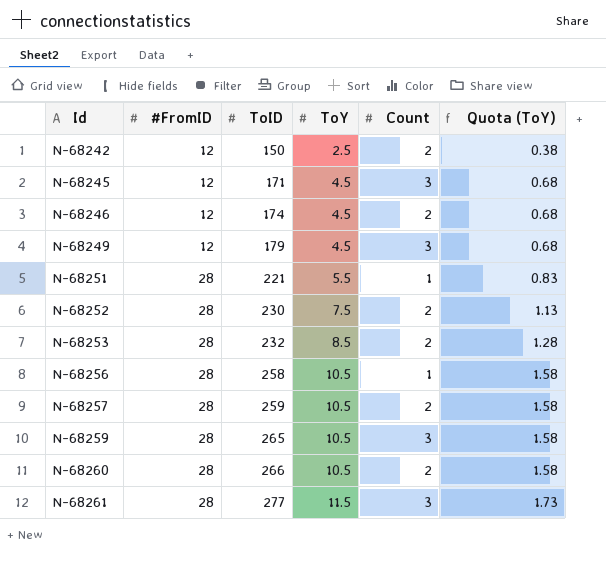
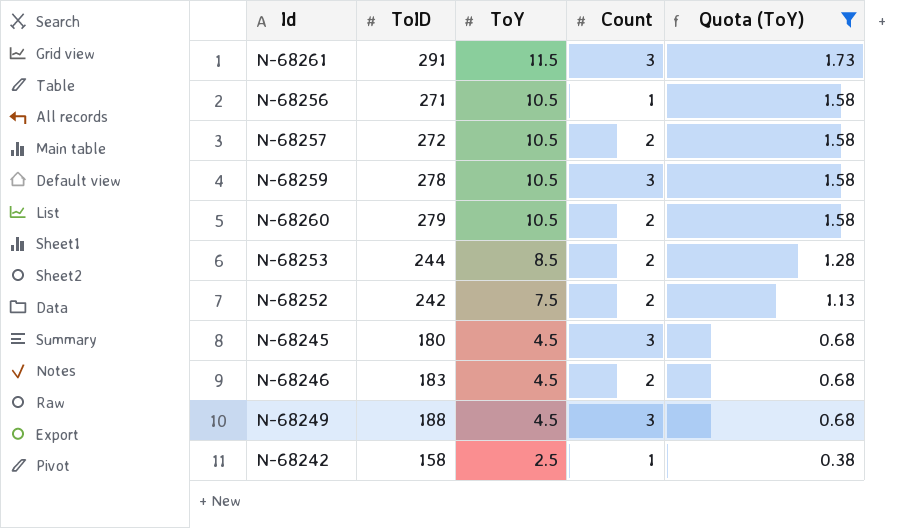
filter: none -> Quota (ToY) != 0.83
row order: Id ascending -> ToY descending
column #FromID | position: 2 -> none
N-68261 | ToID: 277 -> 291
N-68256 | ToID: 258 -> 271
N-68257 | ToID: 259 -> 272
N-68259 | ToID: 265 -> 278
N-68260 | ToID: 266 -> 279
N-68253 | ToID: 232 -> 244
N-68252 | ToID: 230 -> 242
N-68245 | ToID: 171 -> 180
N-68246 | ToID: 174 -> 183
N-68249 | ToID: 179 -> 188
N-68242 | ToID: 150 -> 158
N-68242 | Count: 2 -> 1

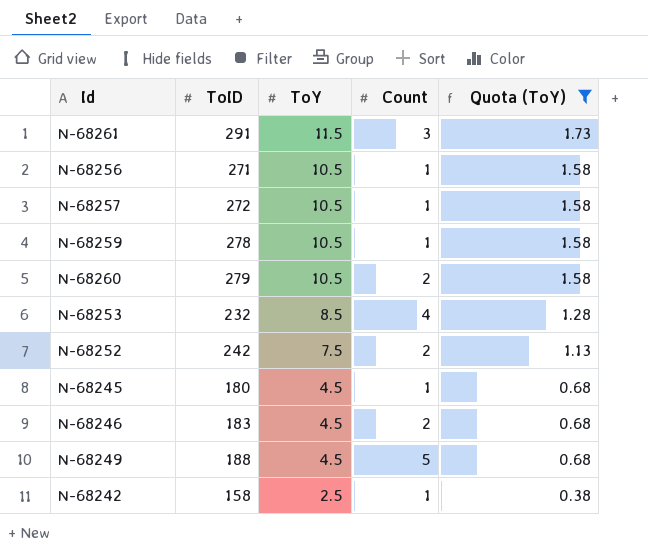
N-68257 | Count: 2 -> 1
N-68259 | Count: 3 -> 1
N-68253 | ToID: 244 -> 232
N-68253 | Count: 2 -> 4
N-68245 | Count: 3 -> 1
N-68249 | Count: 3 -> 5

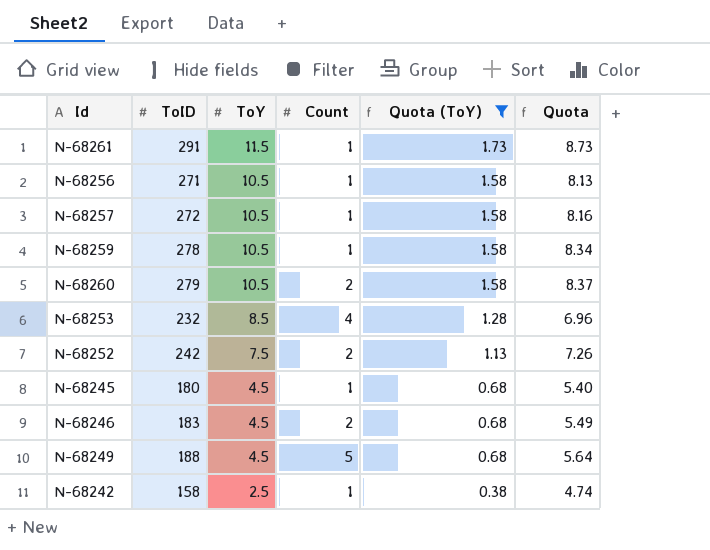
column Quota | formula: none -> [ToID] * 0.03
N-68261 | Count: 3 -> 1

